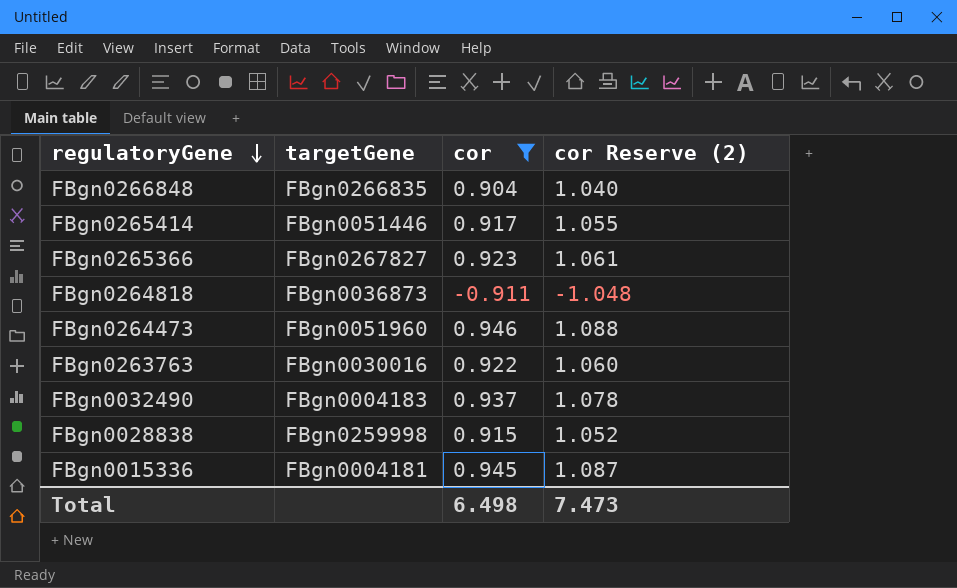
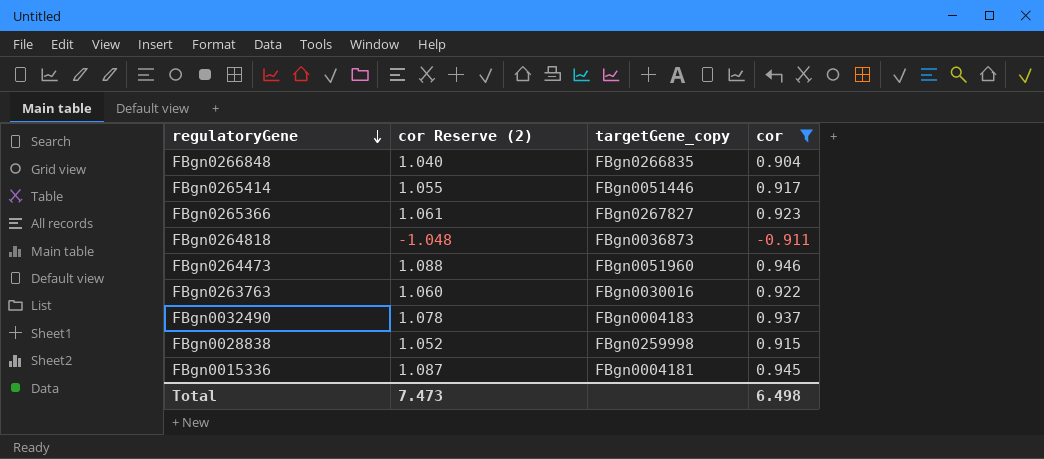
column cor Reserve (2) | position: 4 -> 2
column name: targetGene -> targetGene_copy

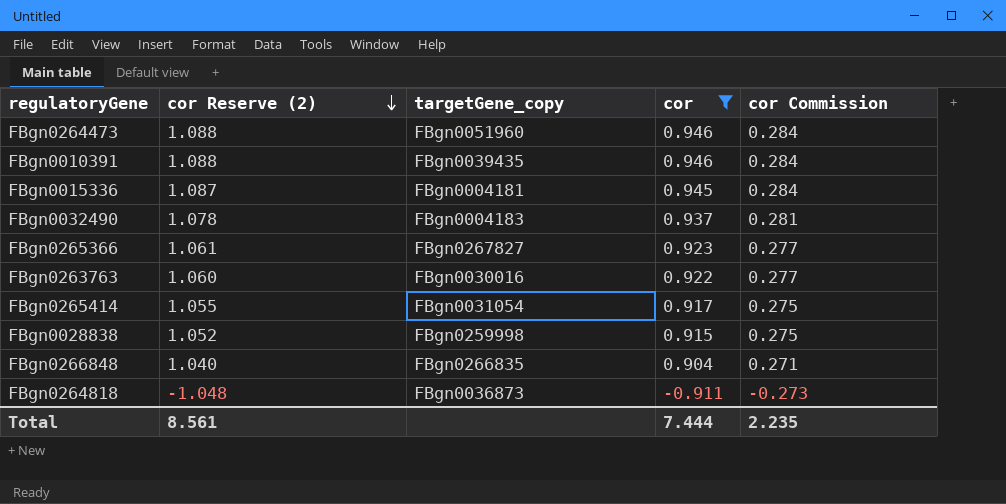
row order: regulatoryGene descending -> cor Reserve (2) descending
column cor Commission | formula: none -> [cor] * 0.3
row FBgn0010391: none -> 1.088 | FBgn0039435 | 0.946 | 0.284
FBgn0265414 | targetGene_copy: FBgn0051446 -> FBgn0031054
Total | cor Reserve (2): 7.473 -> 8.561
Total | cor: 6.498 -> 7.444

